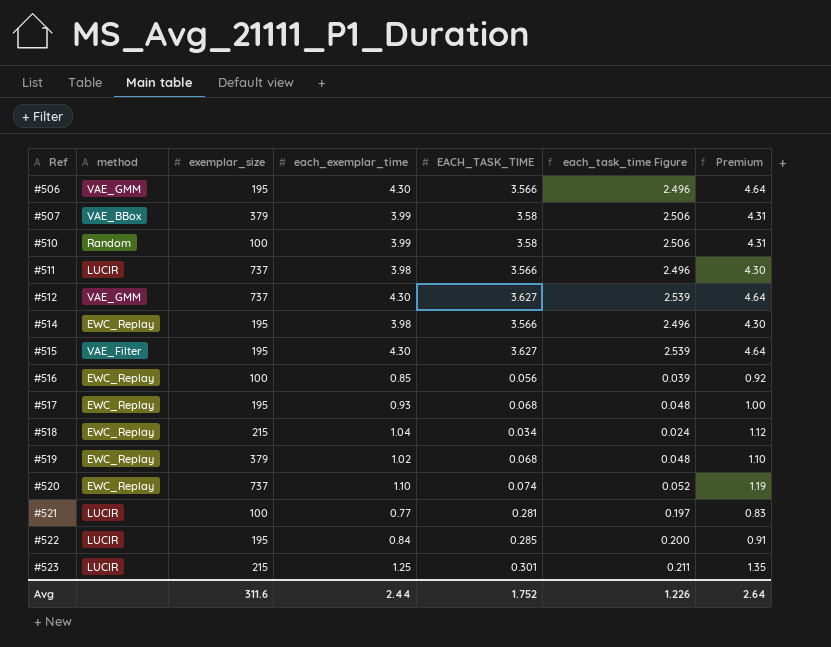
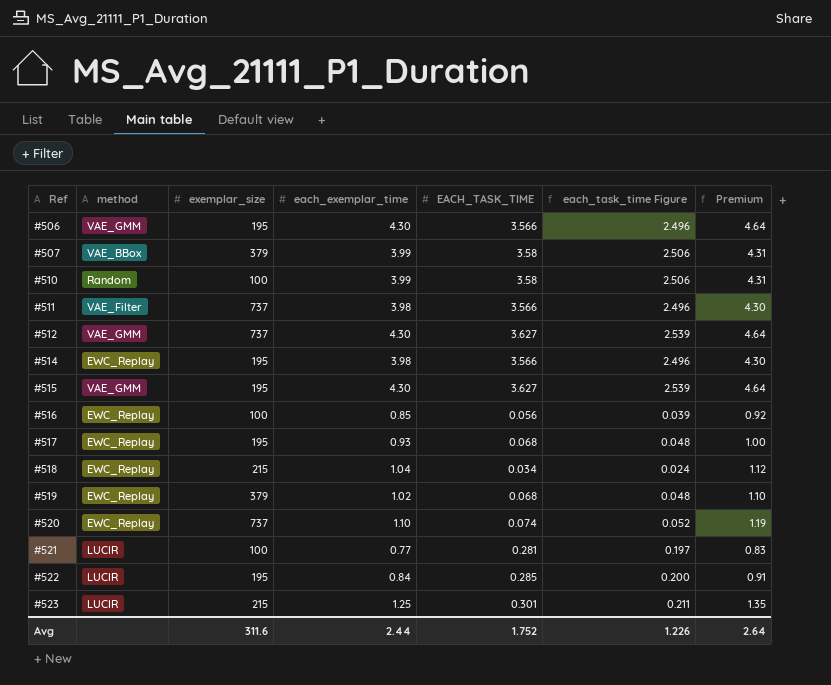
#511 | method: LUCIR -> VAE_Filter
#515 | method: VAE_Filter -> VAE_GMM

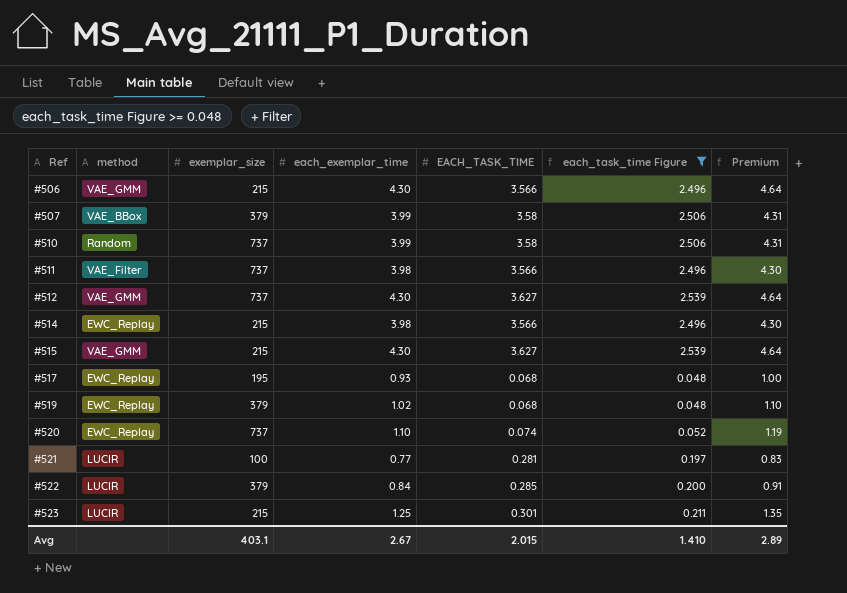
filter: none -> each_task_time Figure >= 0.048
#506 | exemplar_size: 195 -> 215
#510 | exemplar_size: 100 -> 737
#514 | exemplar_size: 195 -> 215
#515 | exemplar_size: 195 -> 215
#522 | exemplar_size: 195 -> 379
Avg | exemplar_size: 311.6 -> 403.1
Avg | each_exemplar_time: 2.44 -> 2.67
Avg | EACH_TASK_TIME: 1.752 -> 2.015
Avg | each_task_time Figure: 1.226 -> 1.410
Avg | Premium: 2.64 -> 2.89

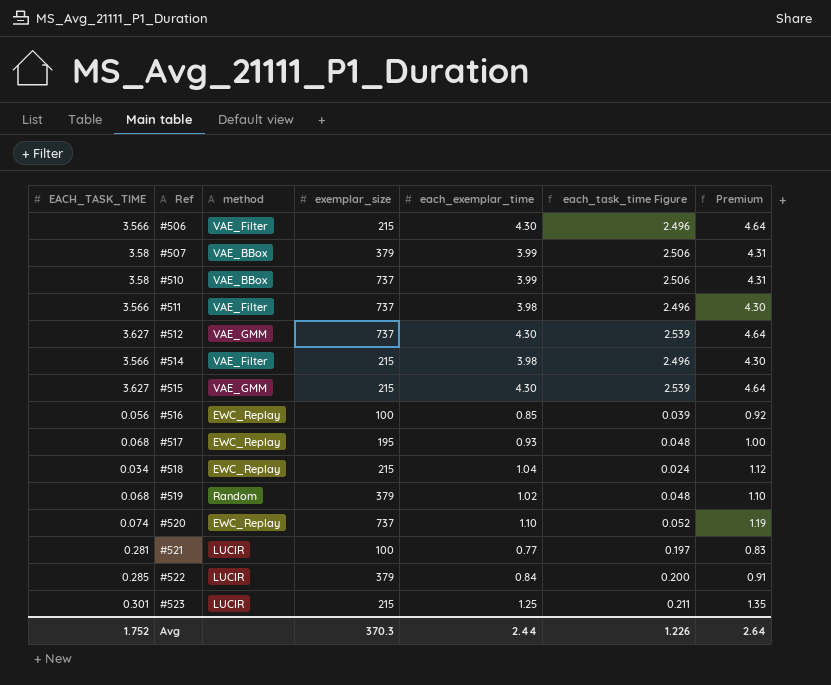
filter: each_task_time Figure >= 0.048 -> none
column EACH_TASK_TIME | position: 5 -> 1
#506 | method: VAE_GMM -> VAE_Filter
#510 | method: Random -> VAE_BBox
#514 | method: EWC_Replay -> VAE_Filter
#519 | method: EWC_Replay -> Random
Avg | EACH_TASK_TIME: 2.015 -> 1.752
Avg | exemplar_size: 403.1 -> 370.3
Avg | each_exemplar_time: 2.67 -> 2.44
Avg | each_task_time Figure: 1.410 -> 1.226
Avg | Premium: 2.89 -> 2.64

